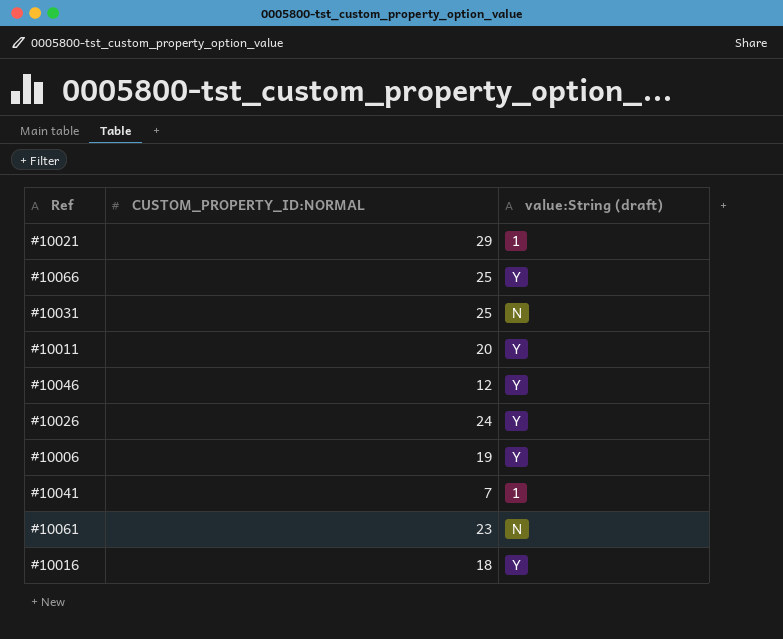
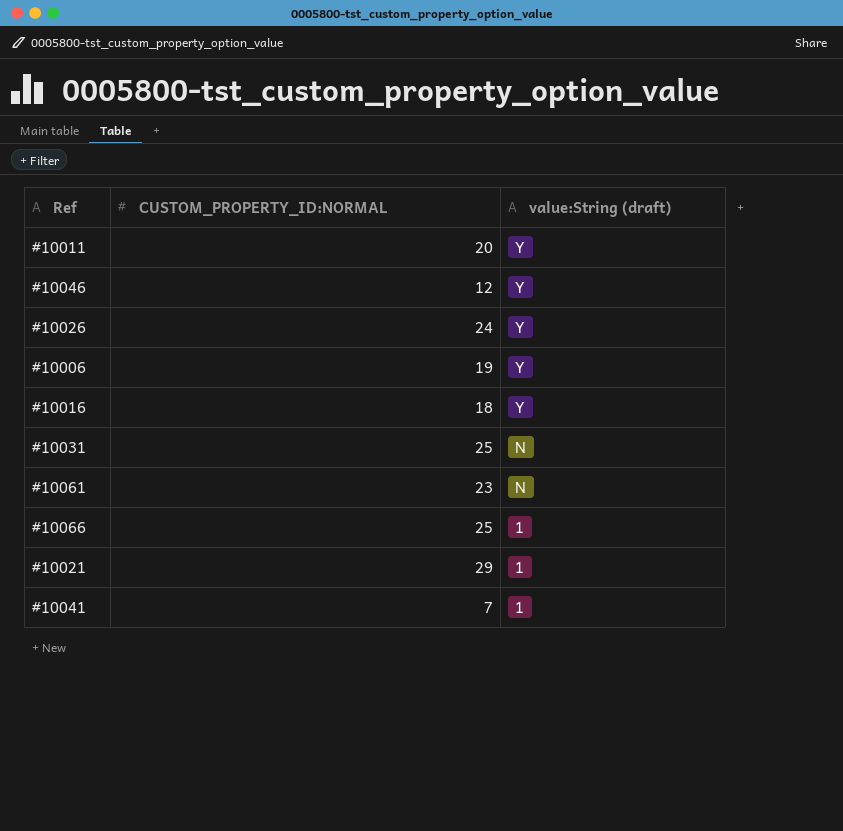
row order: none -> value:String (draft) descending
#10066 | value:String (draft): Y -> 1

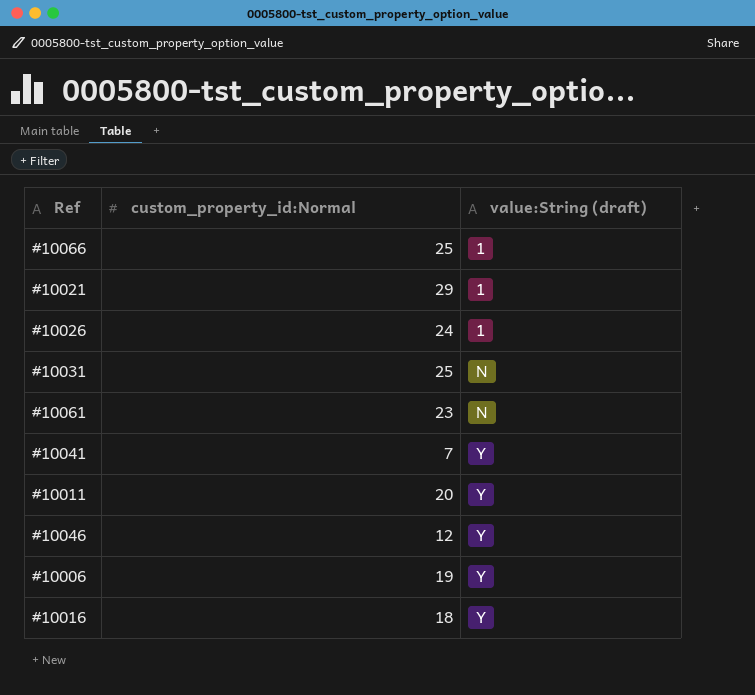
row order: value:String (draft) descending -> value:String (draft) ascending
column name: CUSTOM_PROPERTY_ID:NORMAL -> custom_property_id:Normal
#10026 | value:String (draft): Y -> 1
#10041 | value:String (draft): 1 -> Y

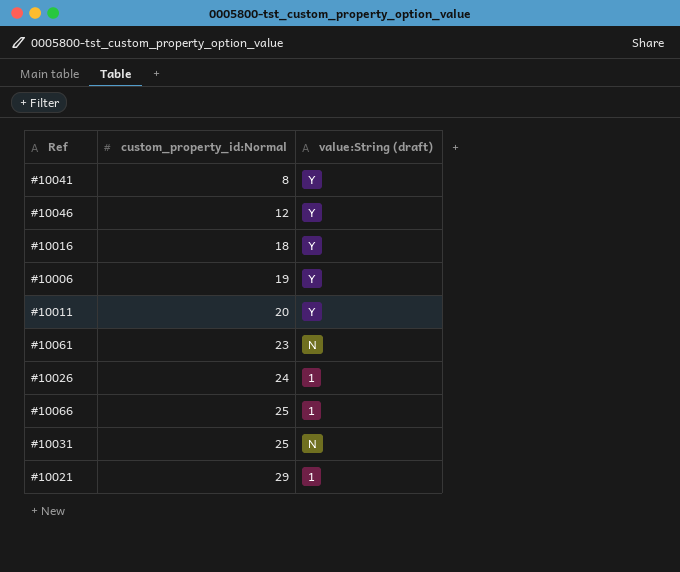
row order: value:String (draft) ascending -> custom_property_id:Normal ascending
#10041 | custom_property_id:Normal: 7 -> 8

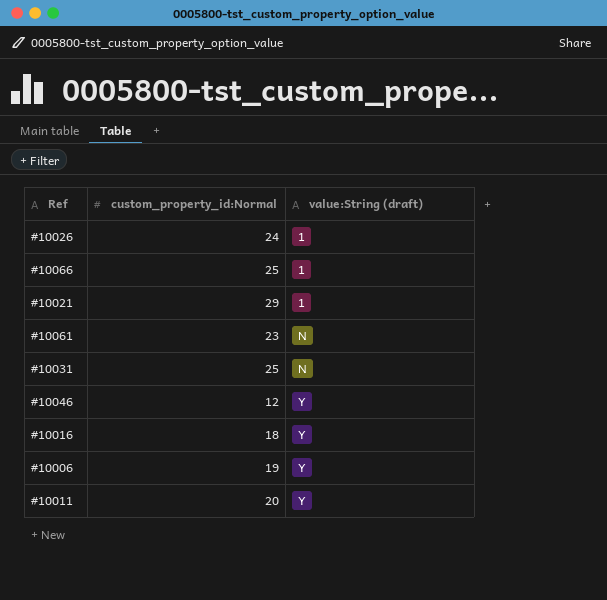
row order: custom_property_id:Normal ascending -> value:String (draft) ascending
row #10041: 8 | Y -> none

